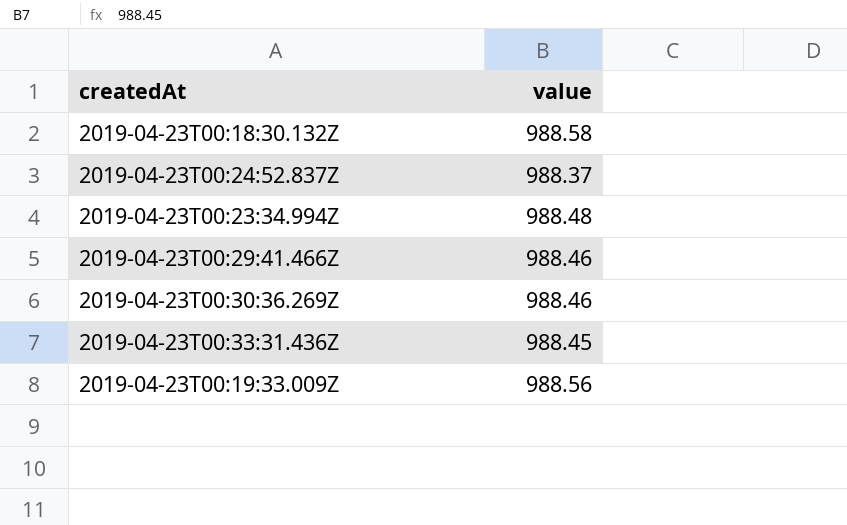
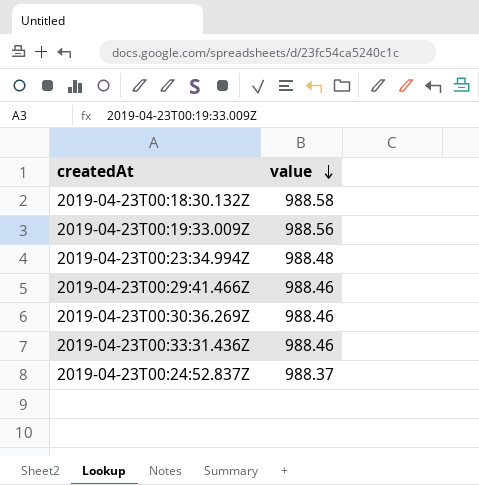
row order: none -> value descending
2019-04-23T00:33:31.436Z | value: 988.45 -> 988.46

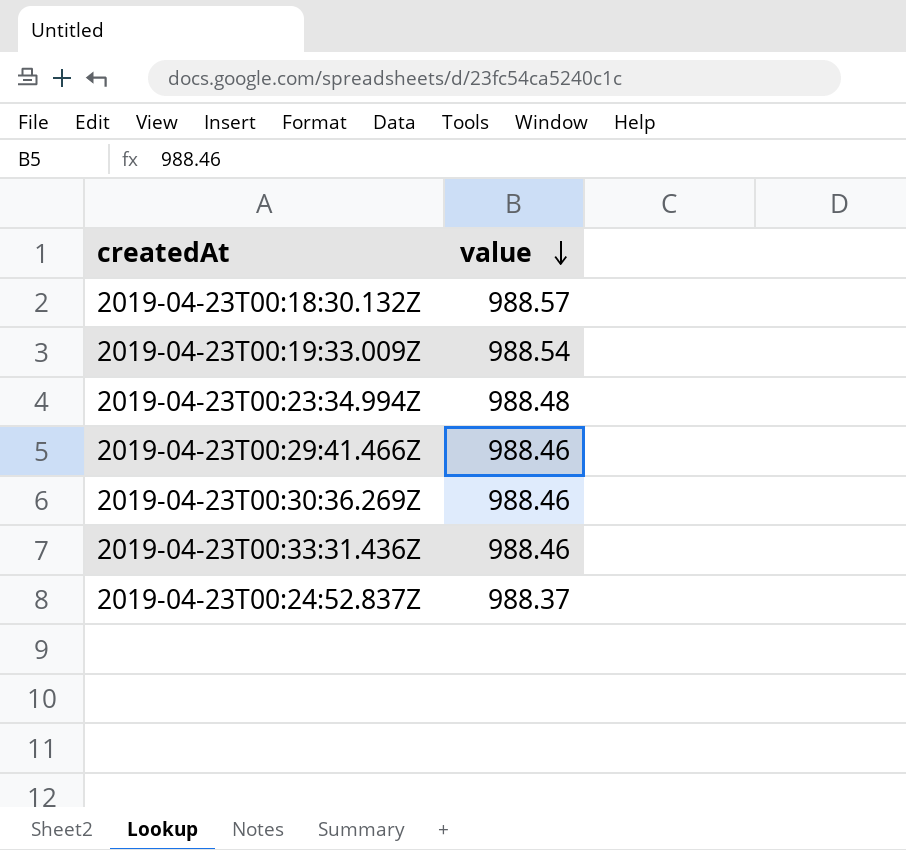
2019-04-23T00:18:30.132Z | value: 988.58 -> 988.57
2019-04-23T00:19:33.009Z | value: 988.56 -> 988.54

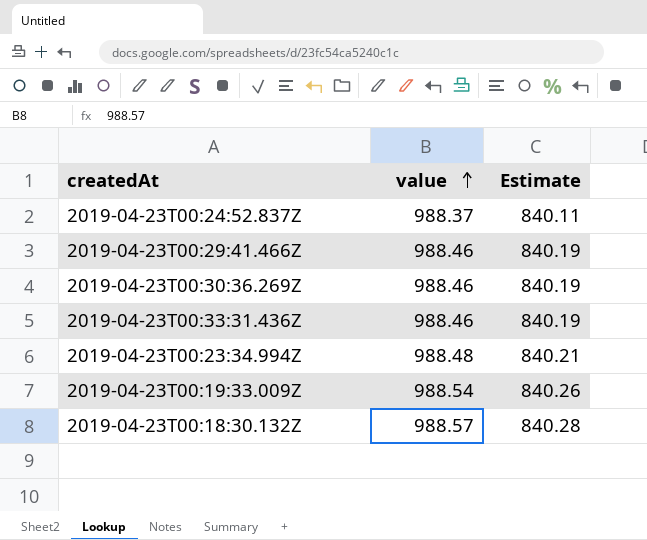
row order: value descending -> value ascending
column Estimate | formula: none -> [value] * 0.85

